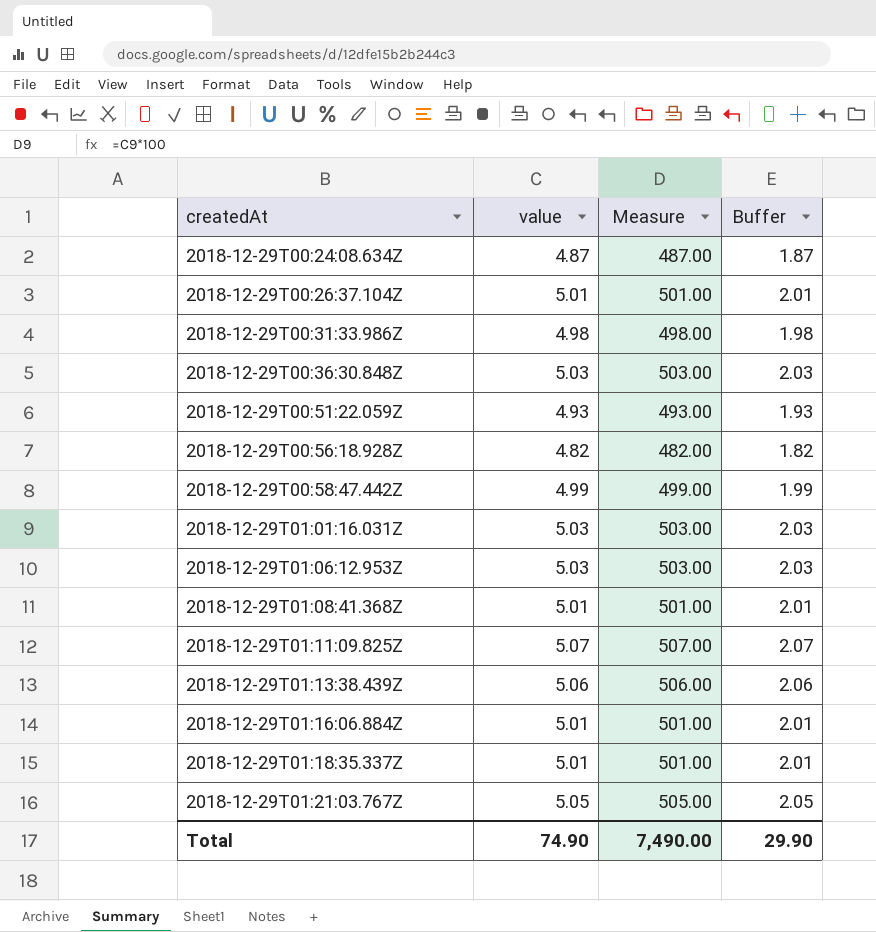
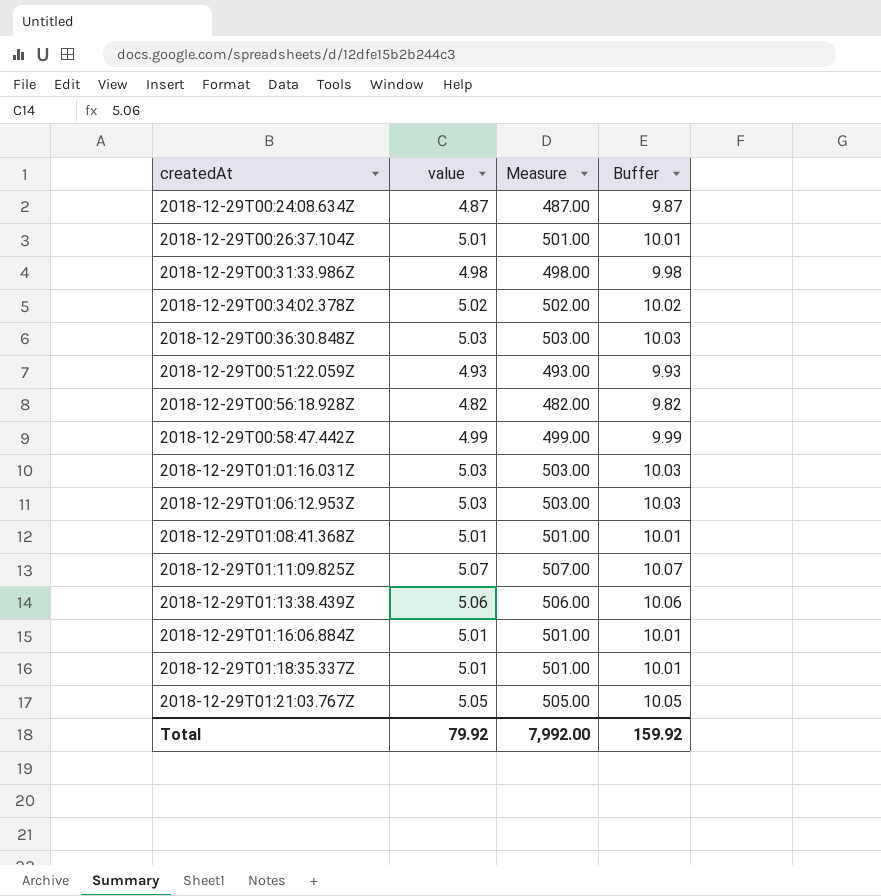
column Buffer | formula: [value] - 3 -> [value] + 5
row 2018-12-29T00:34:02.378Z: none -> 5.02 | 502.00 | 10.02
Total | value: 74.90 -> 79.92
Total | Measure: 7,490.00 -> 7,992.00
Total | Buffer: 29.90 -> 159.92

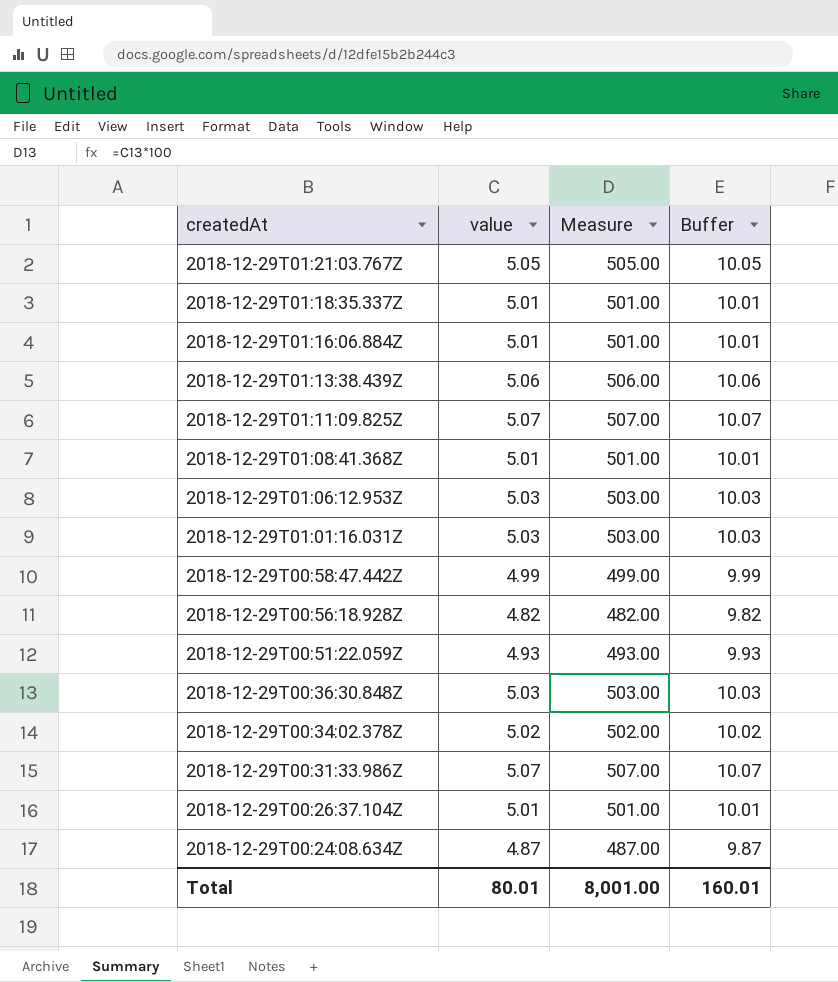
row order: createdAt ascending -> createdAt descending
2018-12-29T00:31:33.986Z | value: 4.98 -> 5.07
2018-12-29T00:31:33.986Z | Measure: 498.00 -> 507.00
2018-12-29T00:31:33.986Z | Buffer: 9.98 -> 10.07
Total | value: 79.92 -> 80.01
Total | Measure: 7,992.00 -> 8,001.00
Total | Buffer: 159.92 -> 160.01

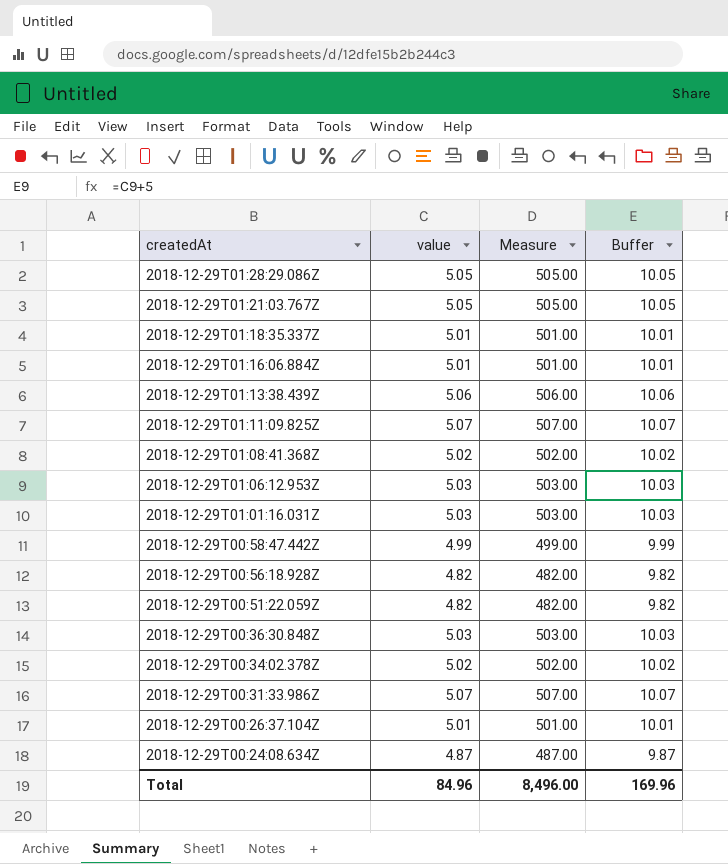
row 2018-12-29T01:28:29.086Z: none -> 5.05 | 505.00 | 10.05
2018-12-29T01:08:41.368Z | value: 5.01 -> 5.02
2018-12-29T01:08:41.368Z | Measure: 501.00 -> 502.00
2018-12-29T01:08:41.368Z | Buffer: 10.01 -> 10.02
2018-12-29T00:51:22.059Z | value: 4.93 -> 4.82
2018-12-29T00:51:22.059Z | Measure: 493.00 -> 482.00
2018-12-29T00:51:22.059Z | Buffer: 9.93 -> 9.82
Total | value: 80.01 -> 84.96
Total | Measure: 8,001.00 -> 8,496.00
Total | Buffer: 160.01 -> 169.96

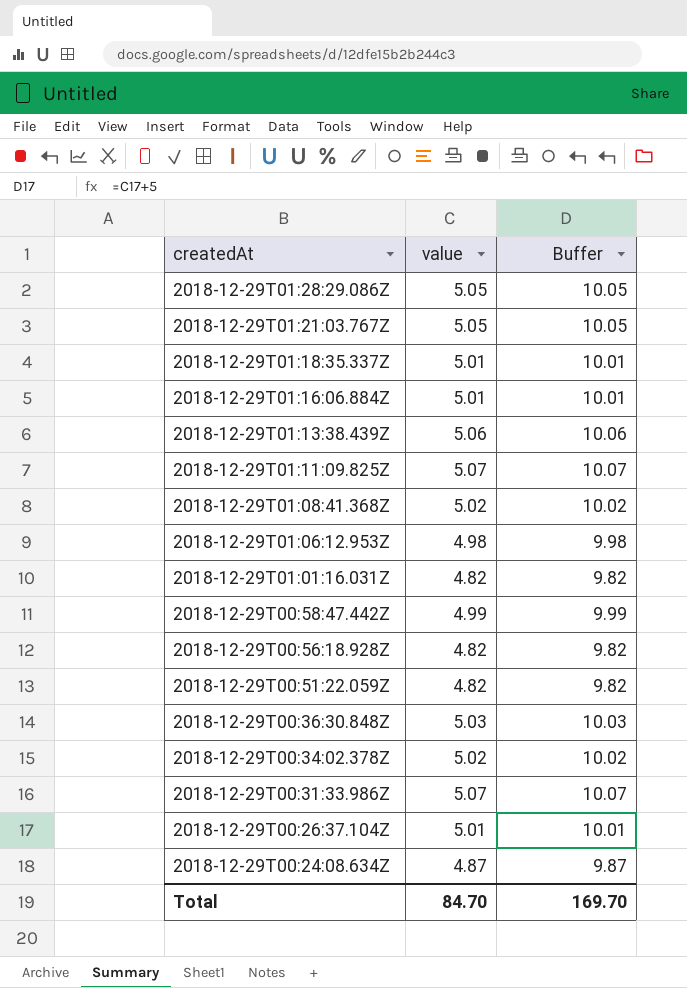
column Measure | formula: [value] * 100 -> none
2018-12-29T01:06:12.953Z | value: 5.03 -> 4.98
2018-12-29T01:06:12.953Z | Buffer: 10.03 -> 9.98
2018-12-29T01:01:16.031Z | value: 5.03 -> 4.82
2018-12-29T01:01:16.031Z | Buffer: 10.03 -> 9.82
Total | value: 84.96 -> 84.70
Total | Buffer: 169.96 -> 169.70

